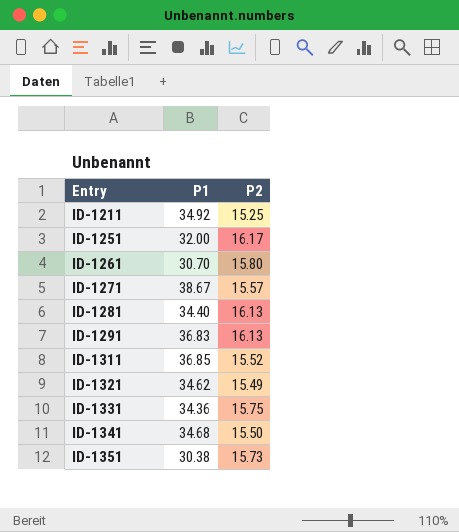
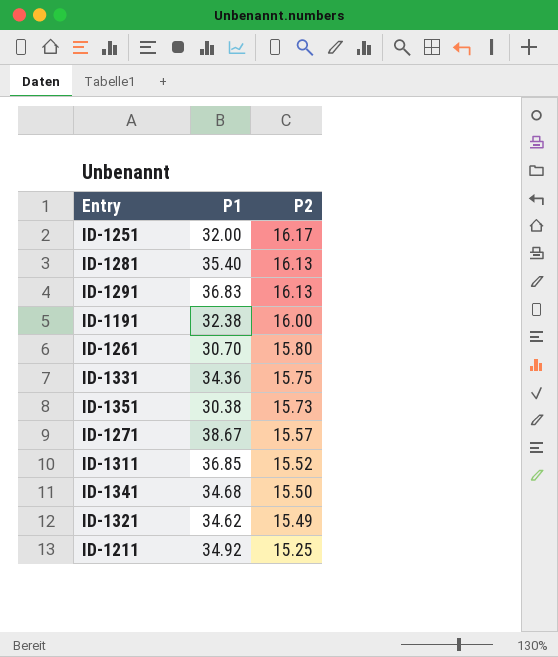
row order: Entry ascending -> P2 descending
ID-1281 | P1: 34.40 -> 35.40
row ID-1191: none -> 32.38 | 16.00

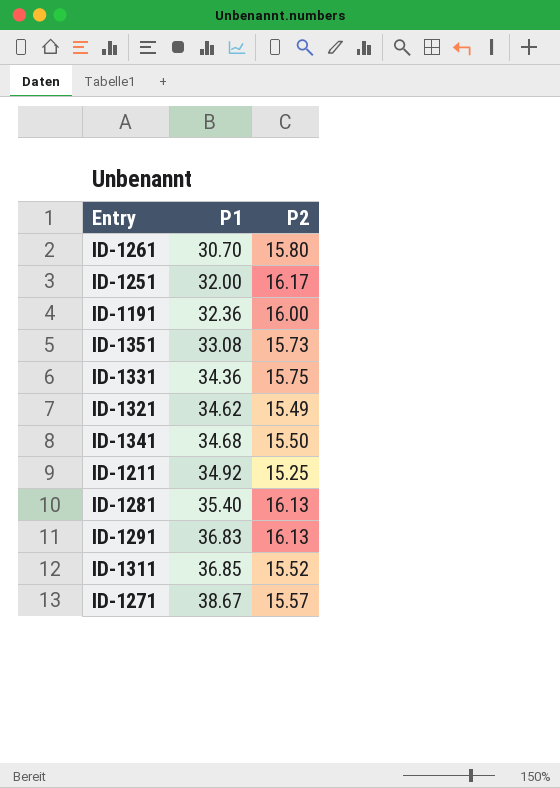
row order: P2 descending -> P1 ascending
ID-1191 | P1: 32.38 -> 32.36
ID-1351 | P1: 30.38 -> 33.08

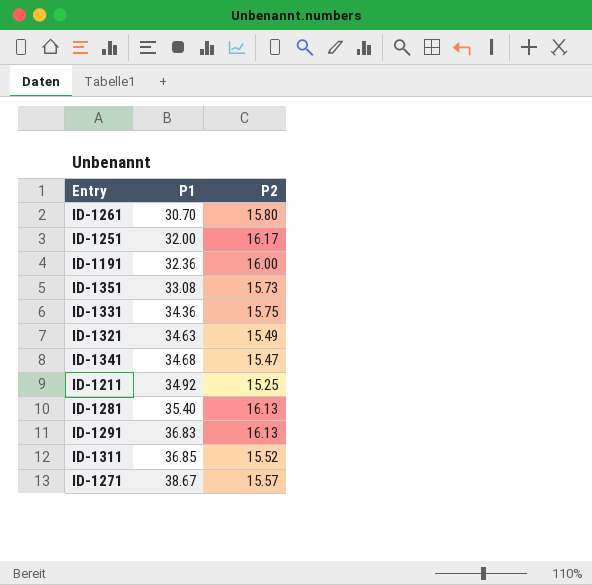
ID-1321 | P1: 34.62 -> 34.63
ID-1341 | P2: 15.50 -> 15.47

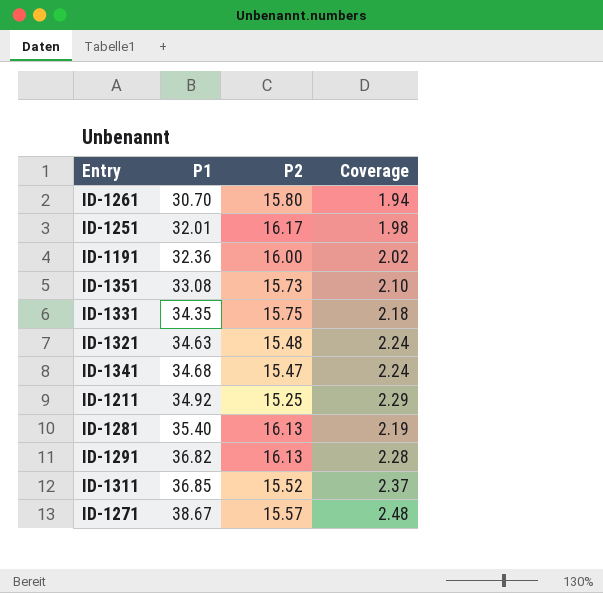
column Coverage | formula: none -> [P1] / [P2]
ID-1251 | P1: 32.00 -> 32.01
ID-1331 | P1: 34.36 -> 34.35
ID-1321 | P2: 15.49 -> 15.48
ID-1291 | P1: 36.83 -> 36.82

